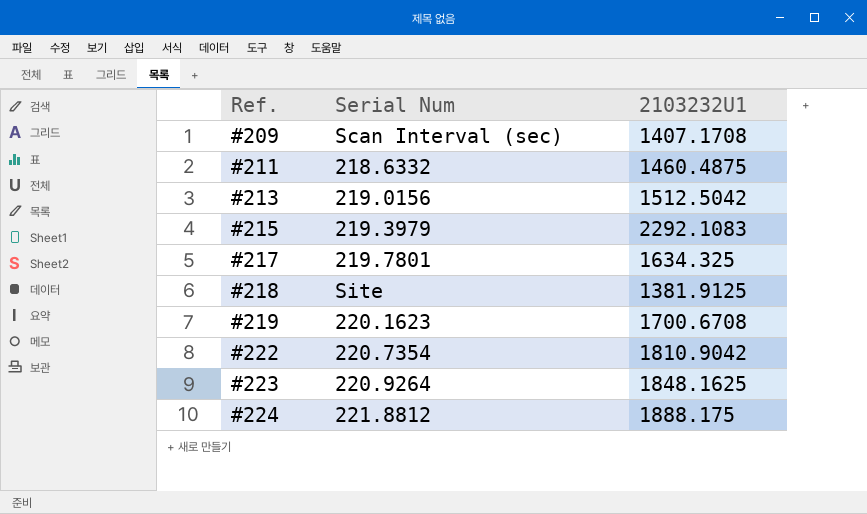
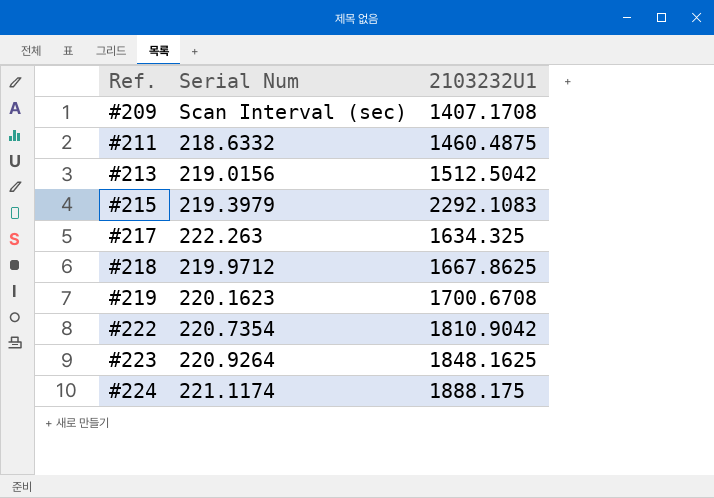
#217 | Serial Num: 219.7801 -> 222.263
#218 | Serial Num: Site -> 219.9712
#218 | 2103232U1: 1381.9125 -> 1667.8625
#224 | Serial Num: 221.8812 -> 221.1174

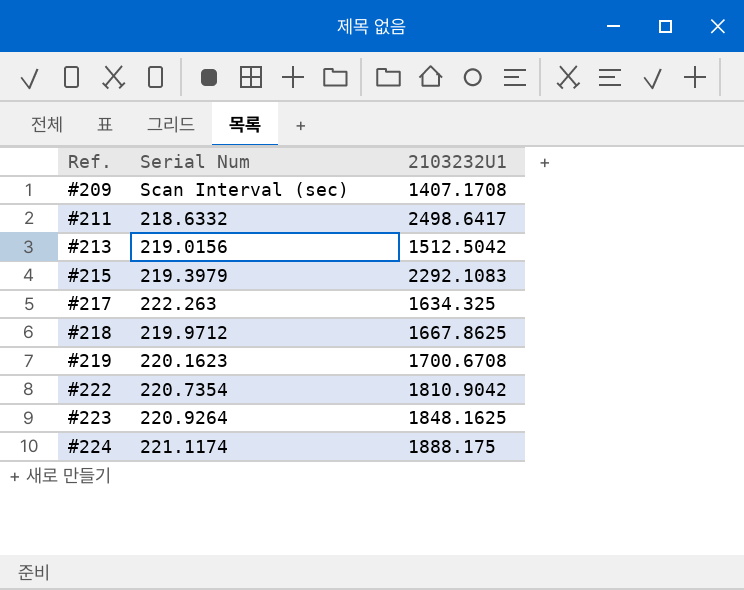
#211 | 2103232U1: 1460.4875 -> 2498.6417

